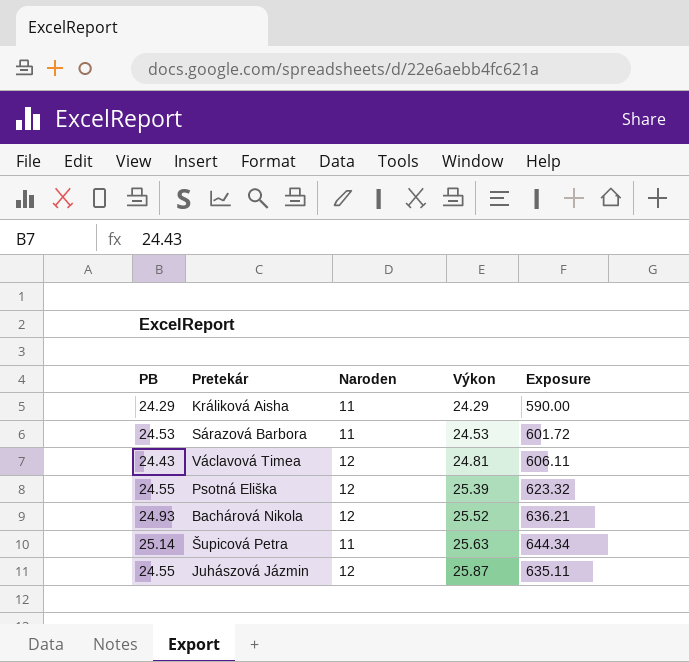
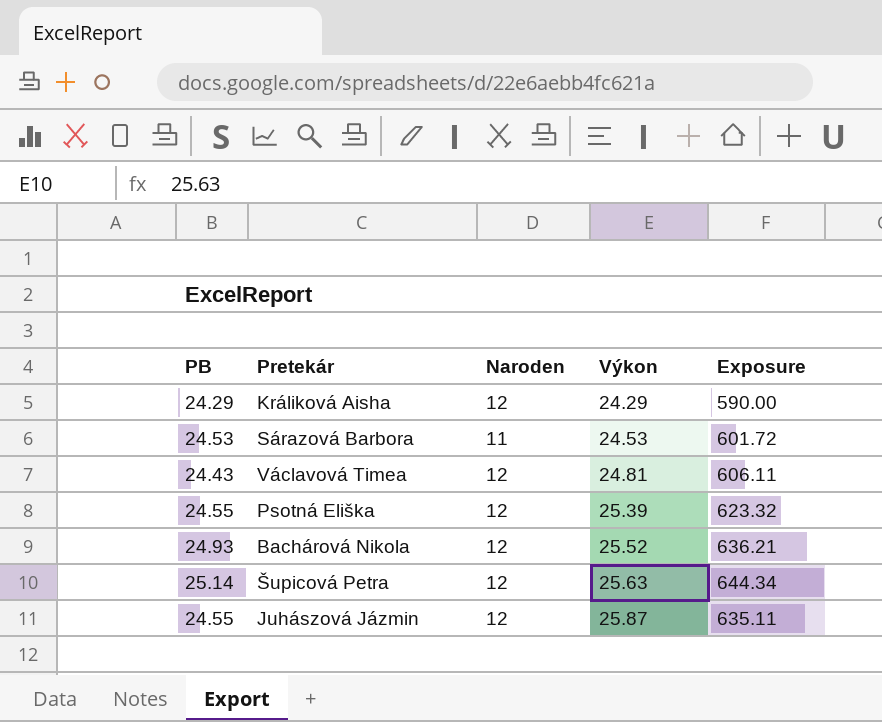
Králiková Aisha | Naroden: 11 -> 12
Šupicová Petra | Naroden: 11 -> 12

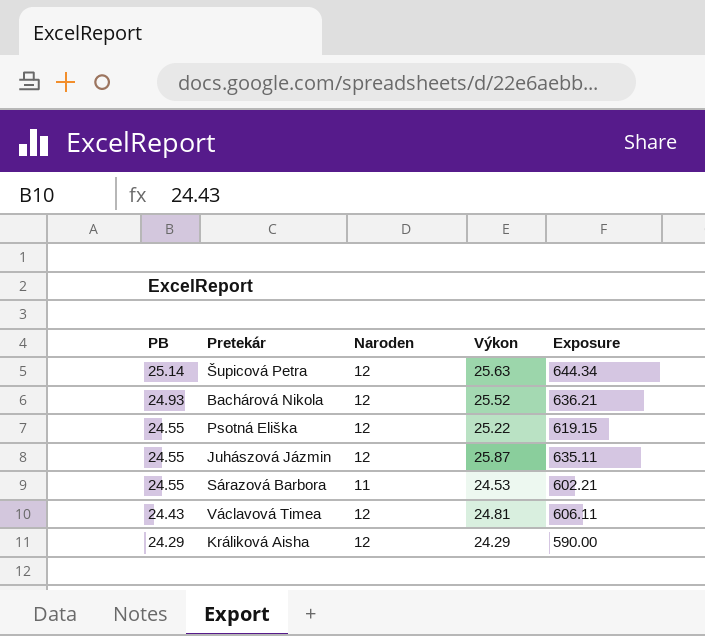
row order: Výkon ascending -> PB descending
Psotná Eliška | Výkon: 25.39 -> 25.22
Psotná Eliška | Exposure: 623.32 -> 619.15
Sárazová Barbora | PB: 24.53 -> 24.55
Sárazová Barbora | Exposure: 601.72 -> 602.21

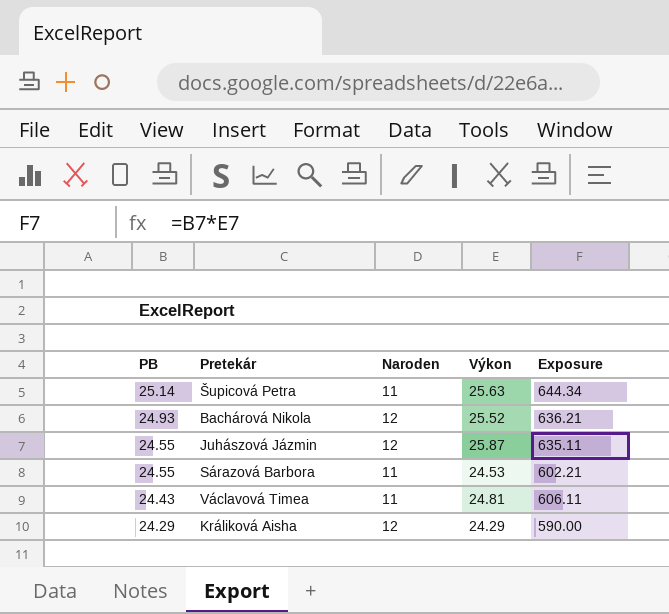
row Psotná Eliška: 24.55 | 12 | 25.22 | 619.15 -> none
Šupicová Petra | Naroden: 12 -> 11
Václavová Timea | Naroden: 12 -> 11

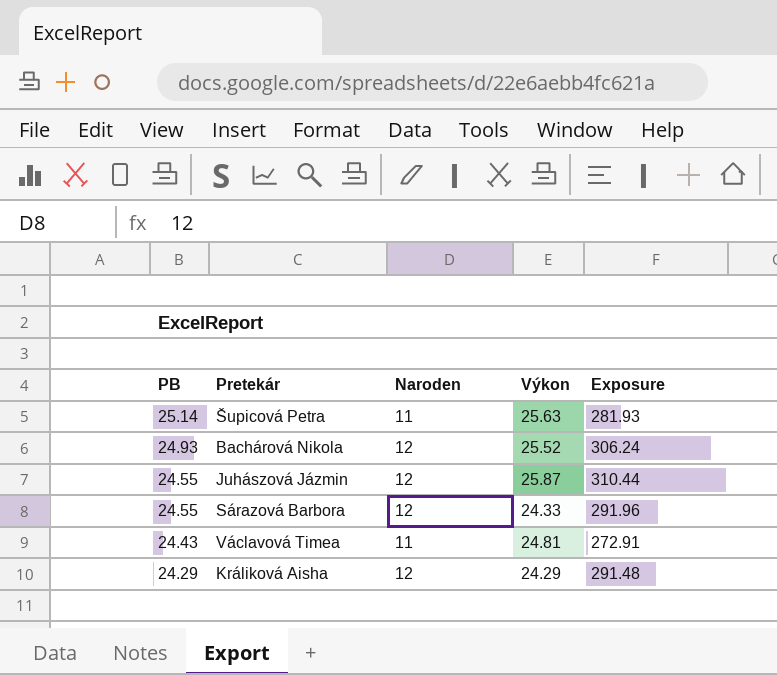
column Exposure | formula: [PB] * [Výkon] -> [Naroden] * [Výkon]
Sárazová Barbora | Naroden: 11 -> 12
Sárazová Barbora | Výkon: 24.53 -> 24.33

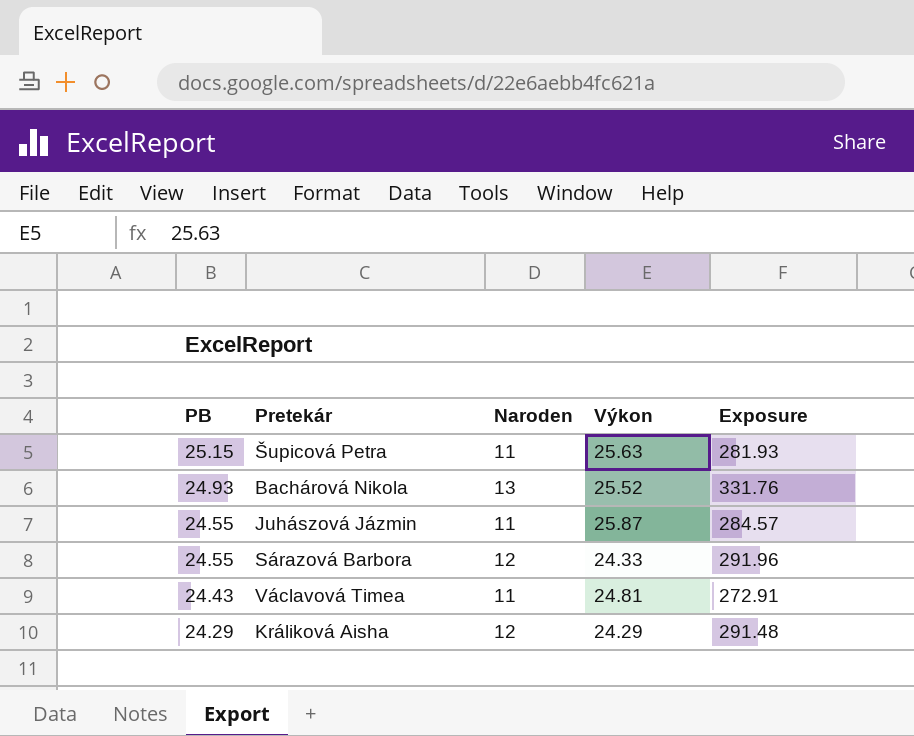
Šupicová Petra | PB: 25.14 -> 25.15
Bachárová Nikola | Naroden: 12 -> 13
Bachárová Nikola | Exposure: 306.24 -> 331.76
Juhászová Jázmin | Naroden: 12 -> 11
Juhászová Jázmin | Exposure: 310.44 -> 284.57

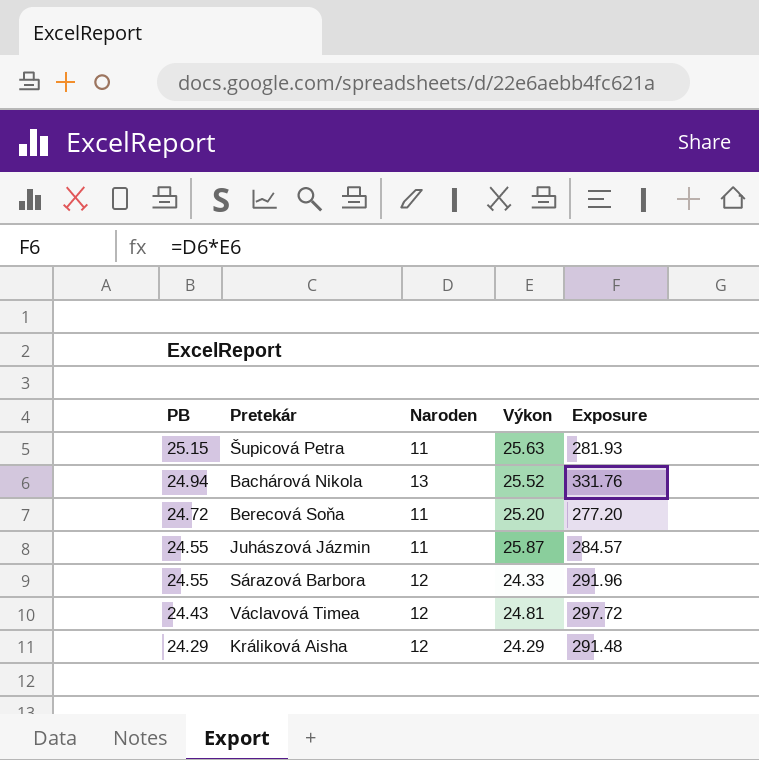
Bachárová Nikola | PB: 24.93 -> 24.94
row Berecová Soňa: none -> 24.72 | 11 | 25.20 | 277.20
Václavová Timea | Naroden: 11 -> 12
Václavová Timea | Exposure: 272.91 -> 297.72

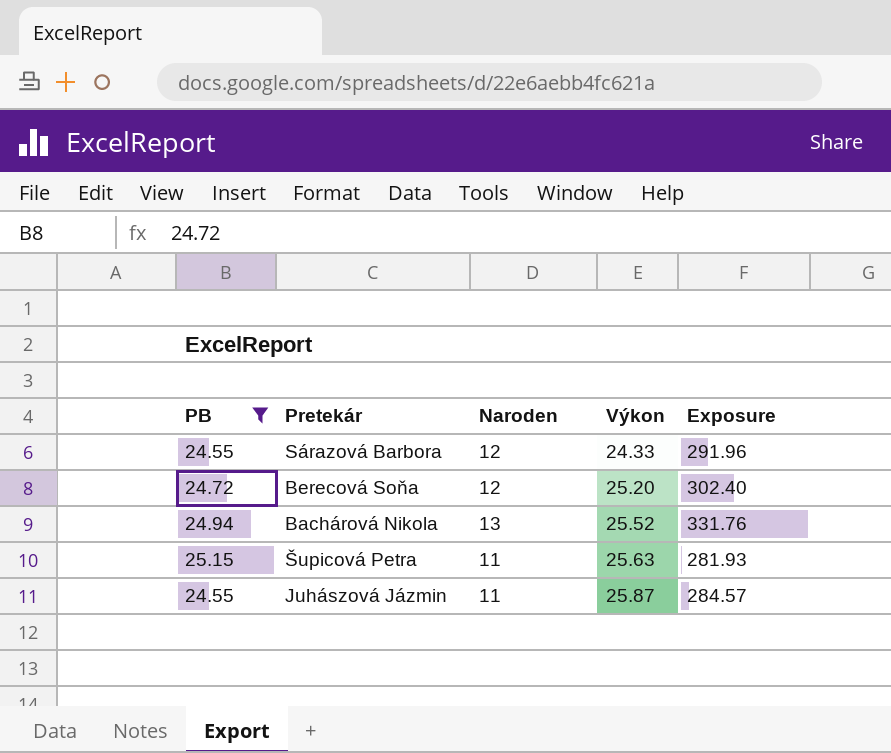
filter: none -> PB >= 24.55
row order: PB descending -> Výkon ascending
Berecová Soňa | Naroden: 11 -> 12
Berecová Soňa | Exposure: 277.20 -> 302.40

